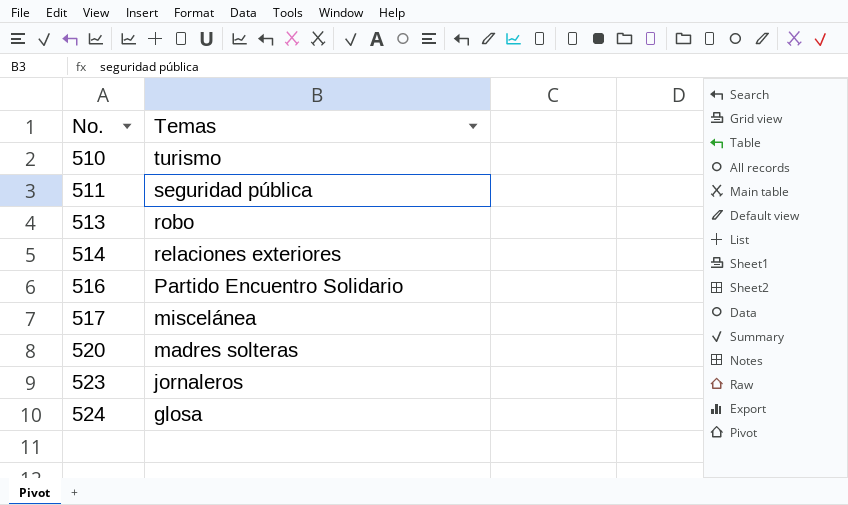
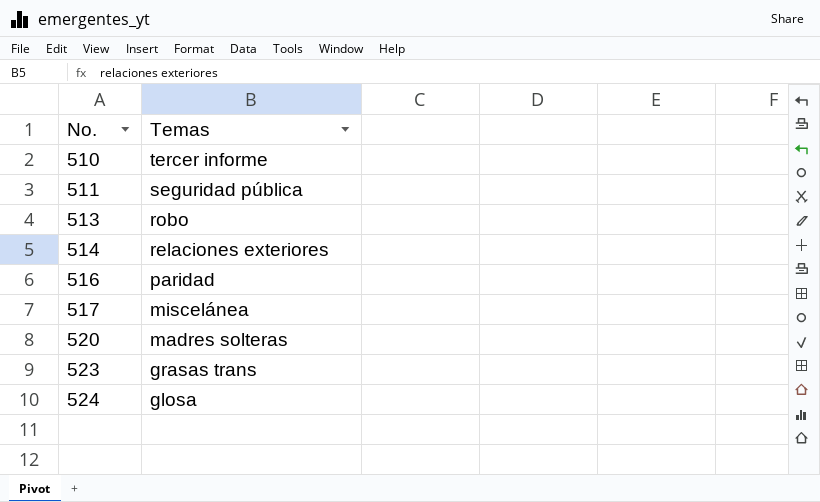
510 | Temas: turismo -> tercer informe
516 | Temas: Partido Encuentro Solidario -> paridad
523 | Temas: jornaleros -> grasas trans

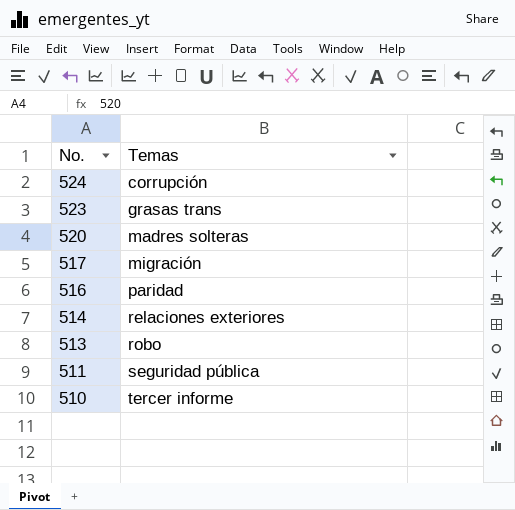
row order: No. ascending -> No. descending
524 | Temas: glosa -> corrupción
517 | Temas: miscelánea -> migración

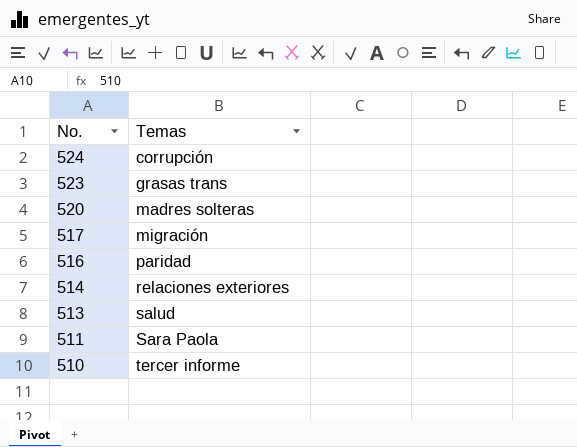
513 | Temas: robo -> salud
511 | Temas: seguridad pública -> Sara Paola

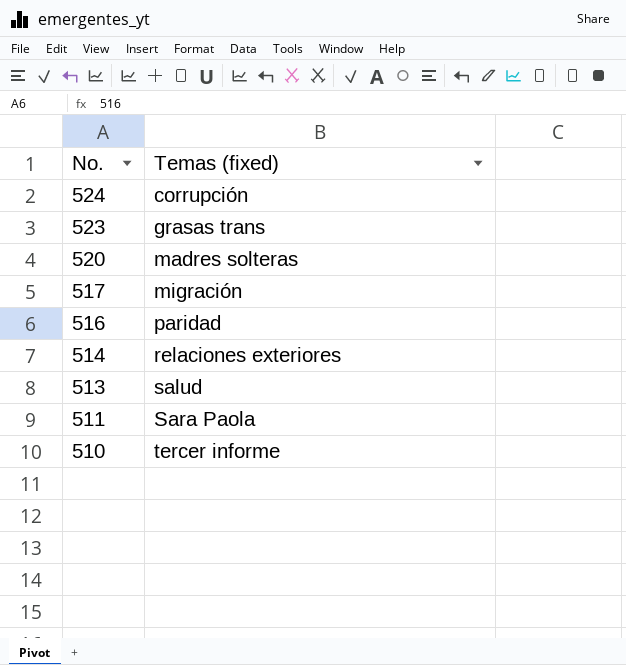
column name: Temas -> Temas (fixed)

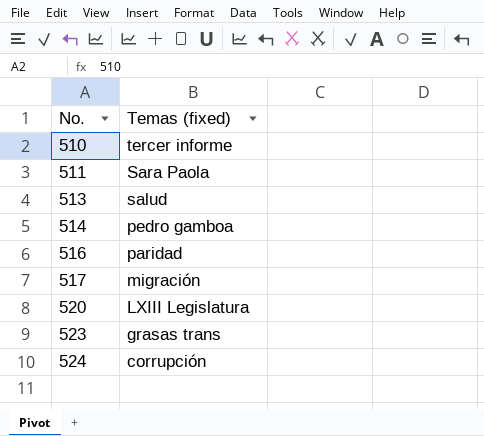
row order: No. descending -> No. ascending
514 | Temas (fixed): relaciones exteriores -> pedro gamboa
520 | Temas (fixed): madres solteras -> LXIII Legislatura

